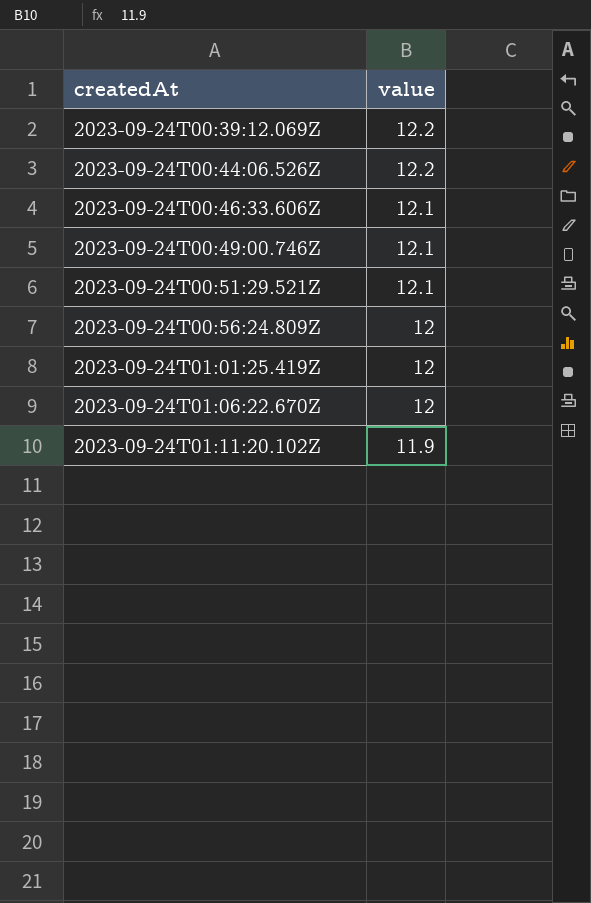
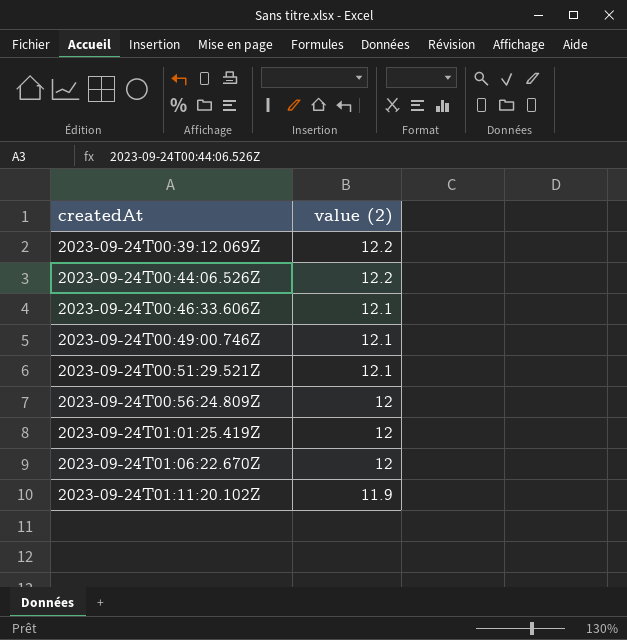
column name: value -> value (2)

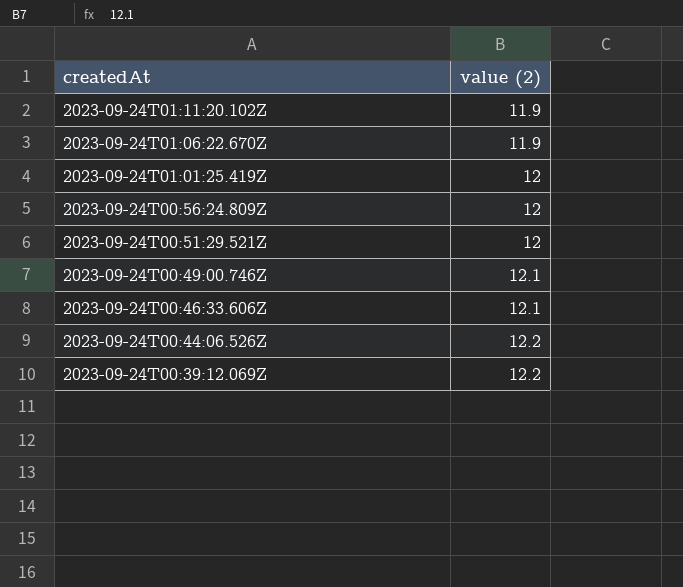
row order: createdAt ascending -> createdAt descending
2023-09-24T01:06:22.670Z | value (2): 12 -> 11.9
2023-09-24T00:51:29.521Z | value (2): 12.1 -> 12

